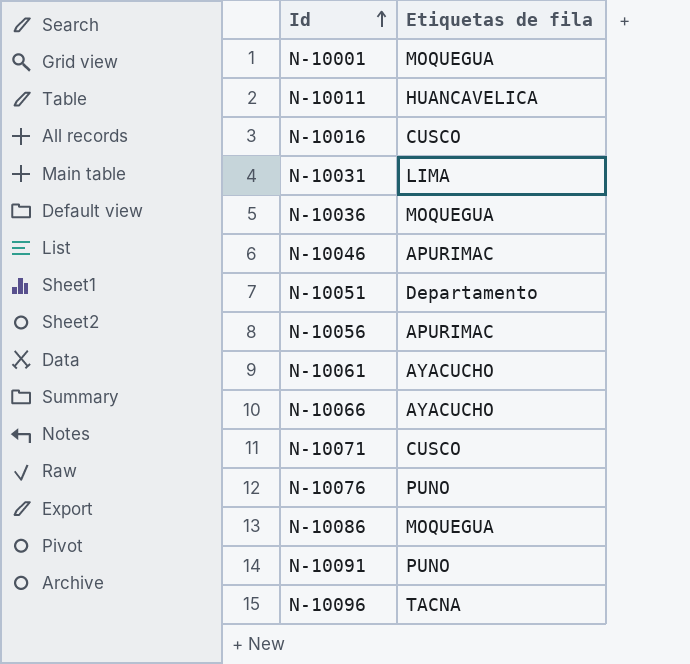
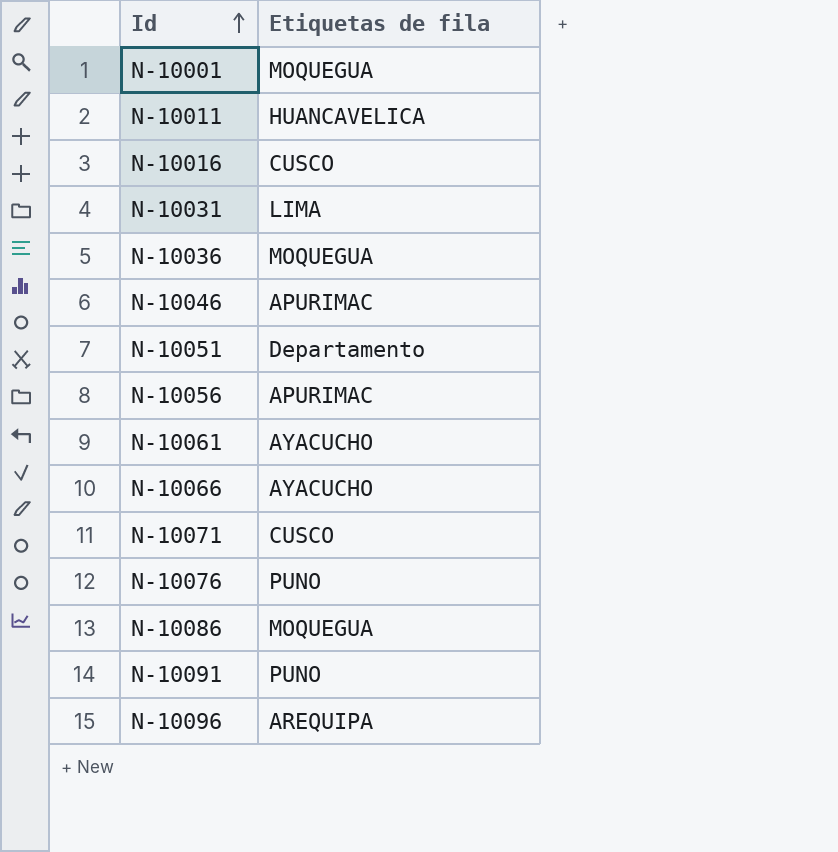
N-10096 | Etiquetas de fila: TACNA -> AREQUIPA

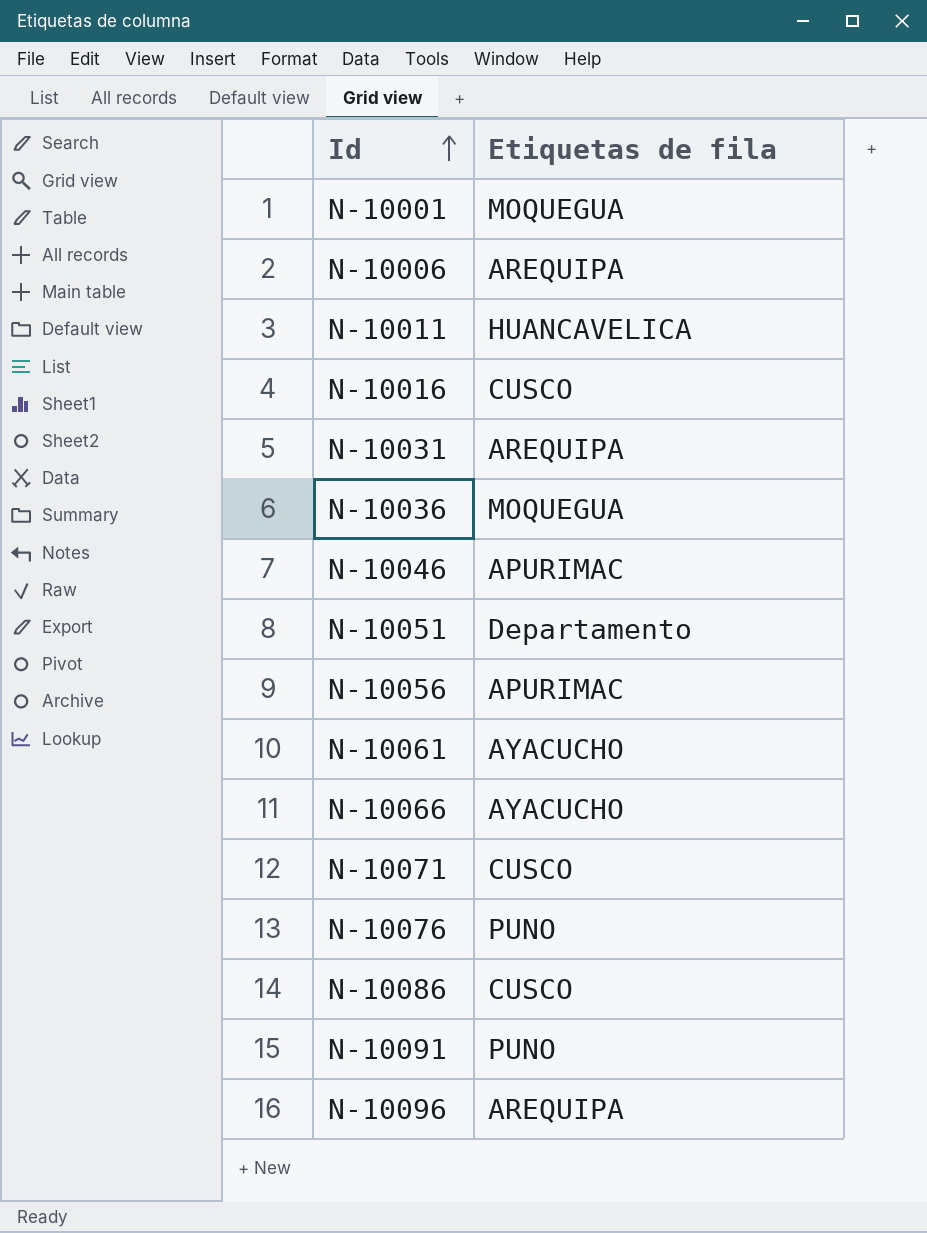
row N-10006: none -> AREQUIPA
N-10031 | Etiquetas de fila: LIMA -> AREQUIPA
N-10086 | Etiquetas de fila: MOQUEGUA -> CUSCO

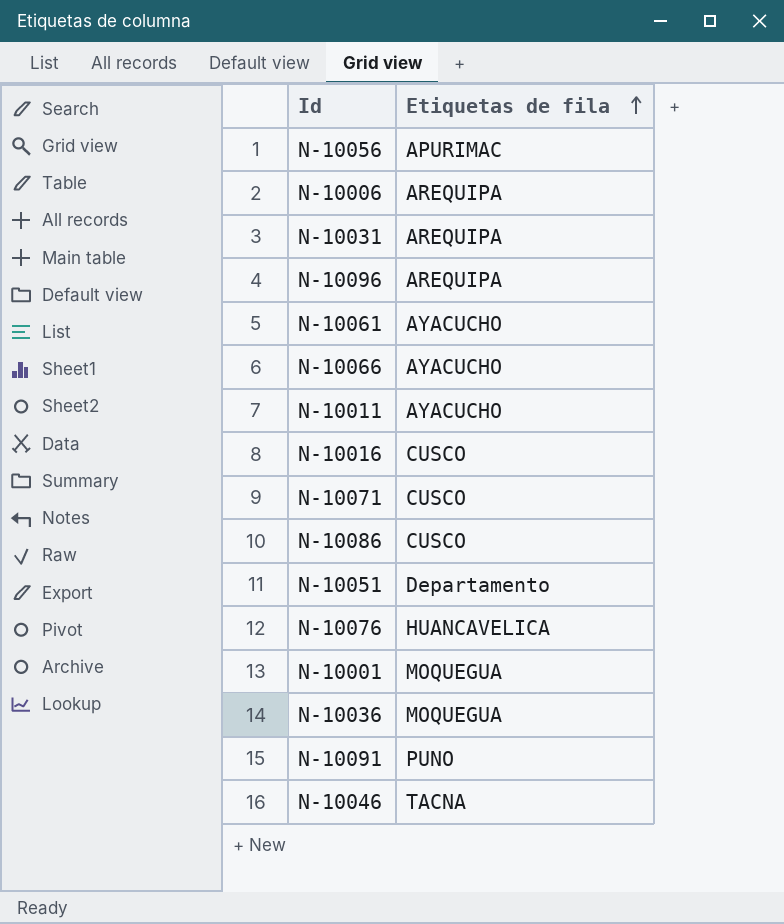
row order: Id ascending -> Etiquetas de fila ascending
N-10011 | Etiquetas de fila: HUANCAVELICA -> AYACUCHO
N-10076 | Etiquetas de fila: PUNO -> HUANCAVELICA
N-10046 | Etiquetas de fila: APURIMAC -> TACNA

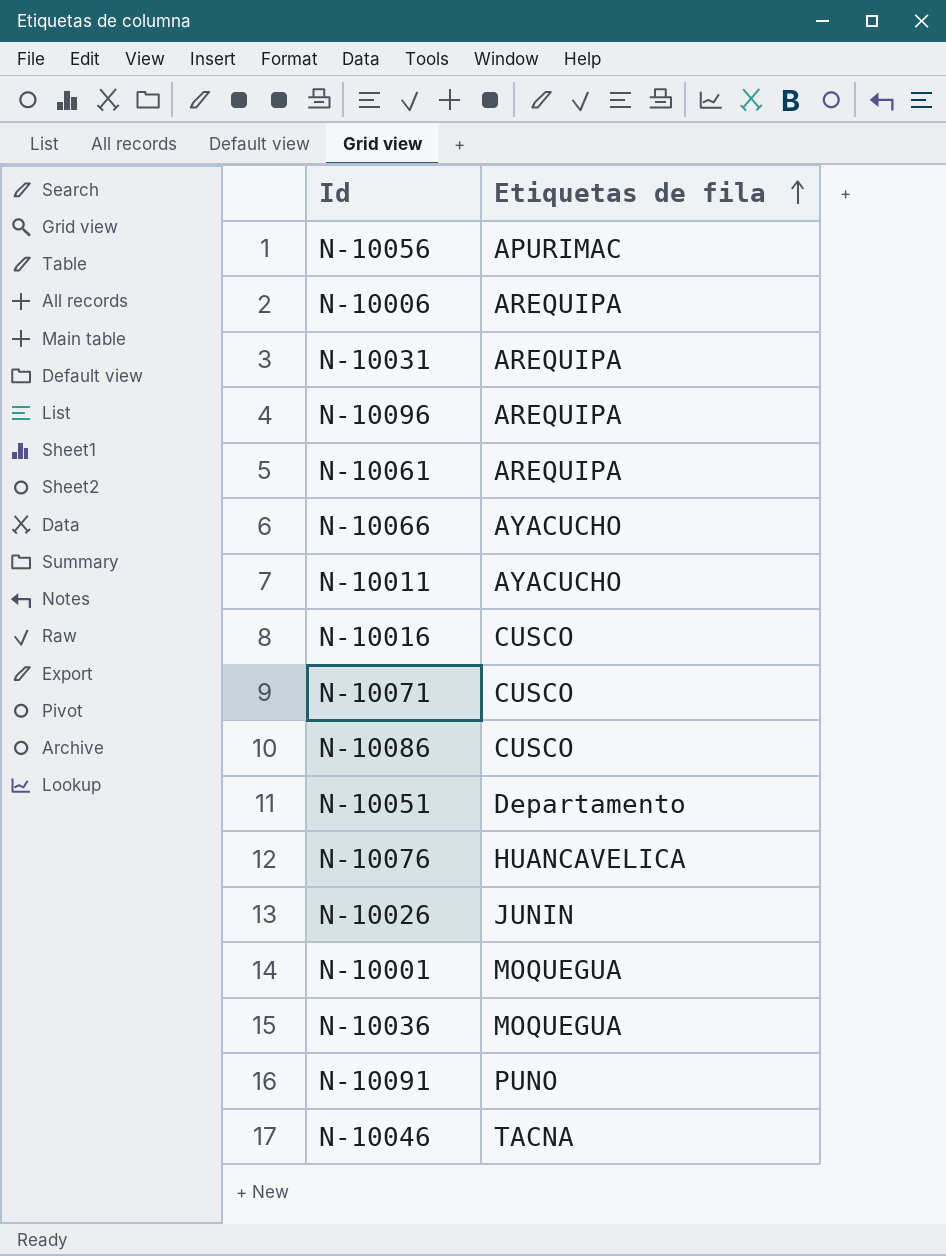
N-10061 | Etiquetas de fila: AYACUCHO -> AREQUIPA
row N-10026: none -> JUNIN

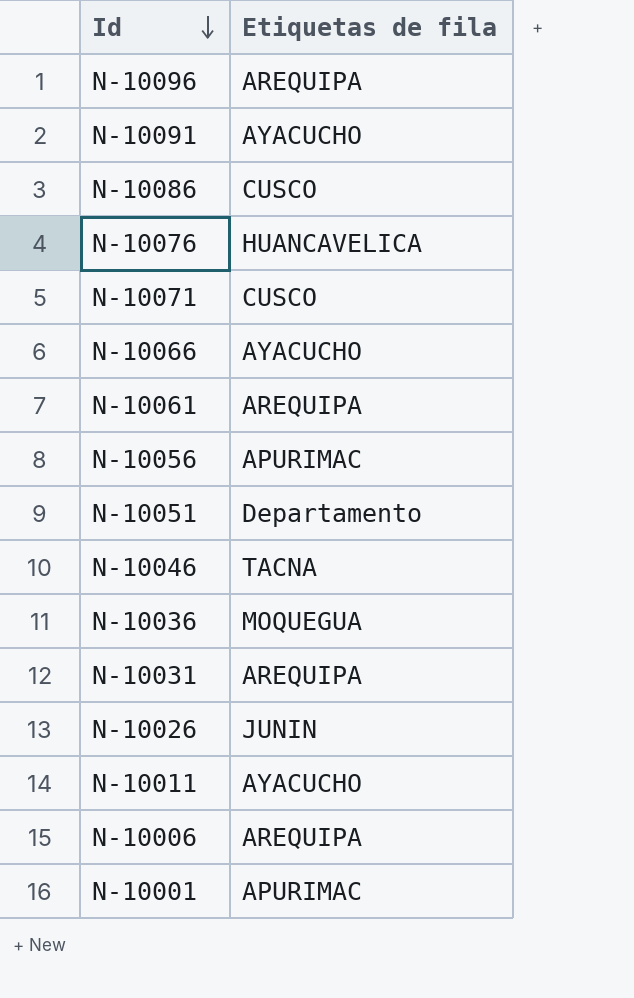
row order: Etiquetas de fila ascending -> Id descending
row N-10016: CUSCO -> none
N-10091 | Etiquetas de fila: PUNO -> AYACUCHO
N-10001 | Etiquetas de fila: MOQUEGUA -> APURIMAC

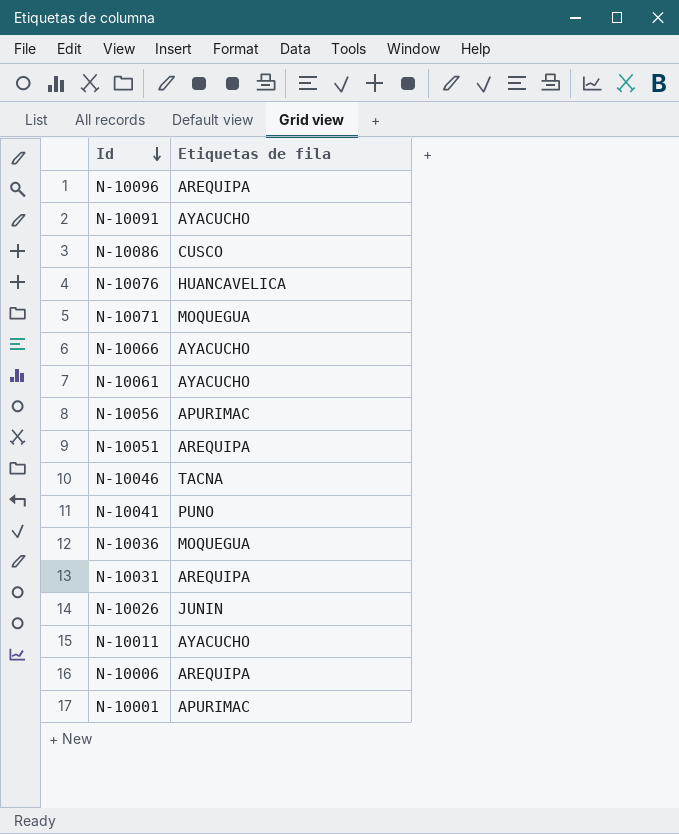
N-10071 | Etiquetas de fila: CUSCO -> MOQUEGUA
N-10061 | Etiquetas de fila: AREQUIPA -> AYACUCHO
N-10051 | Etiquetas de fila: Departamento -> AREQUIPA
row N-10041: none -> PUNO

